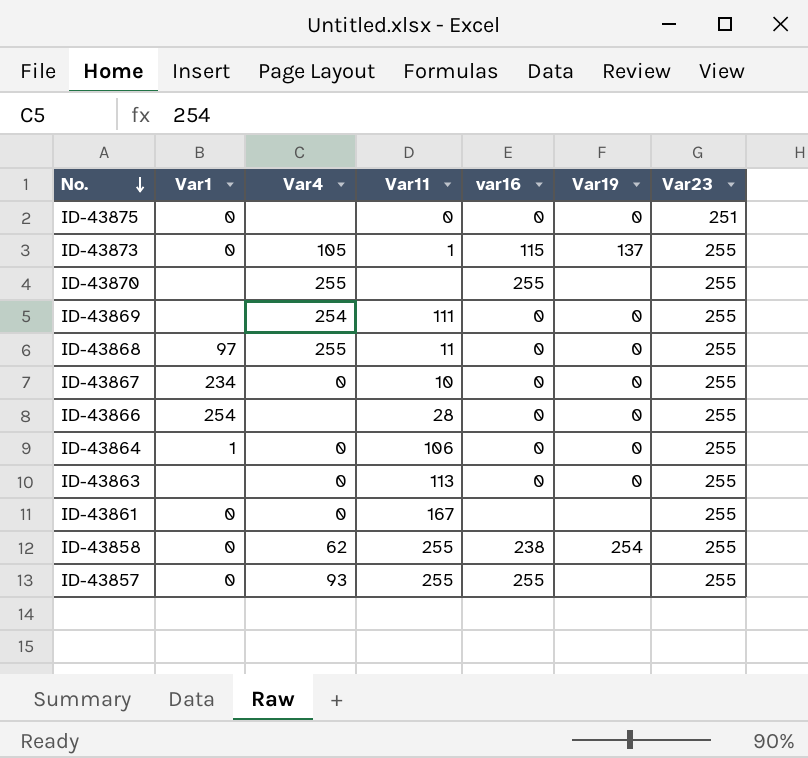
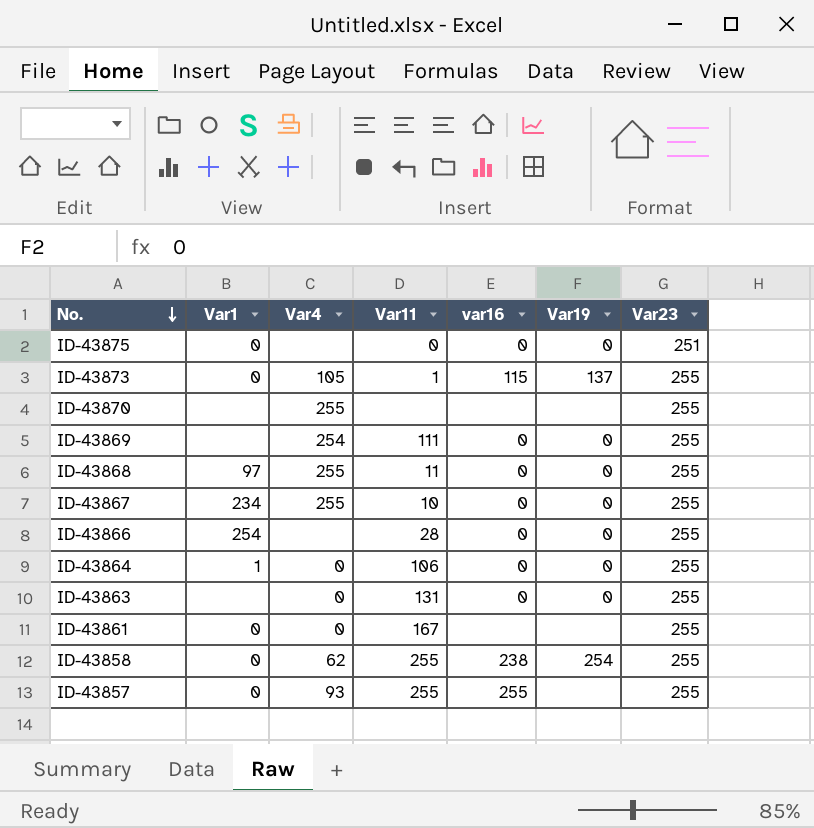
ID-43870 | var16: 255 -> none
ID-43867 | Var4: 0 -> 255
ID-43863 | Var11: 113 -> 131

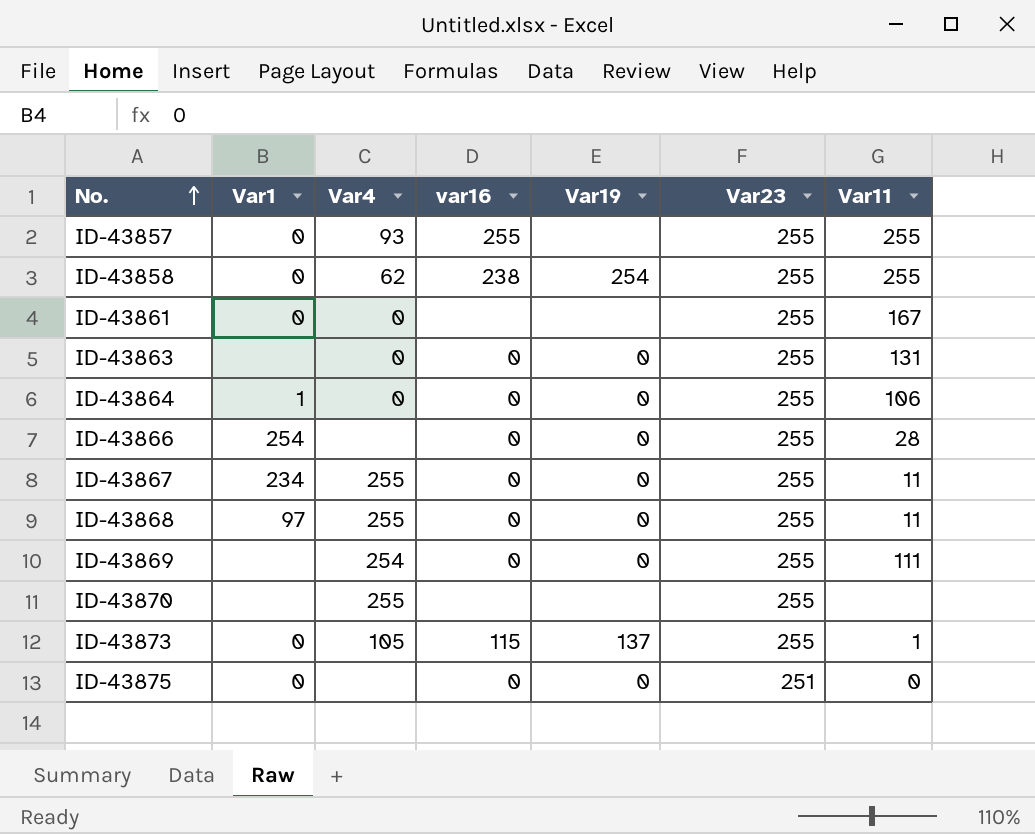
row order: No. descending -> No. ascending
column Var11 | position: 4 -> 7
ID-43867 | Var11: 10 -> 11

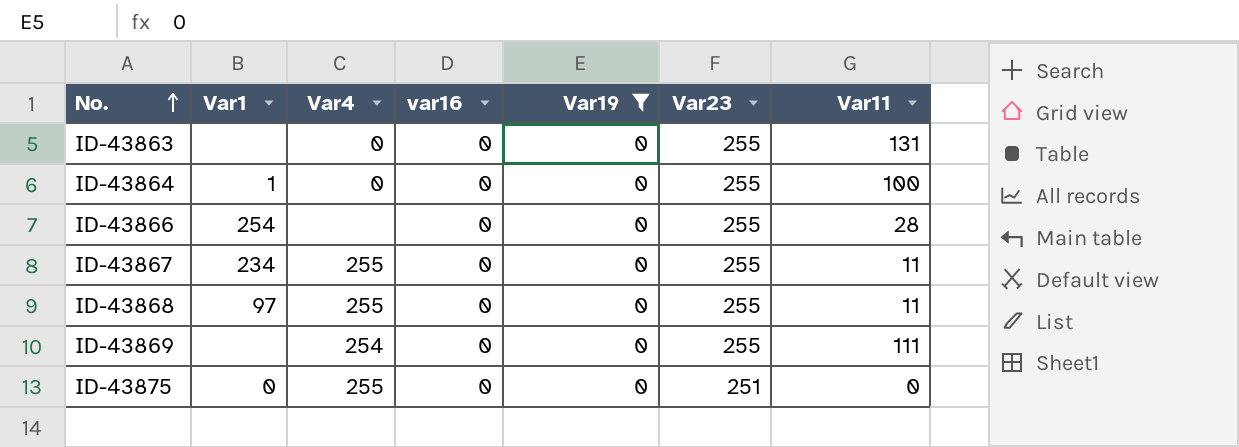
filter: none -> Var19 = 0
ID-43864 | Var11: 106 -> 100
ID-43875 | Var4: none -> 255

